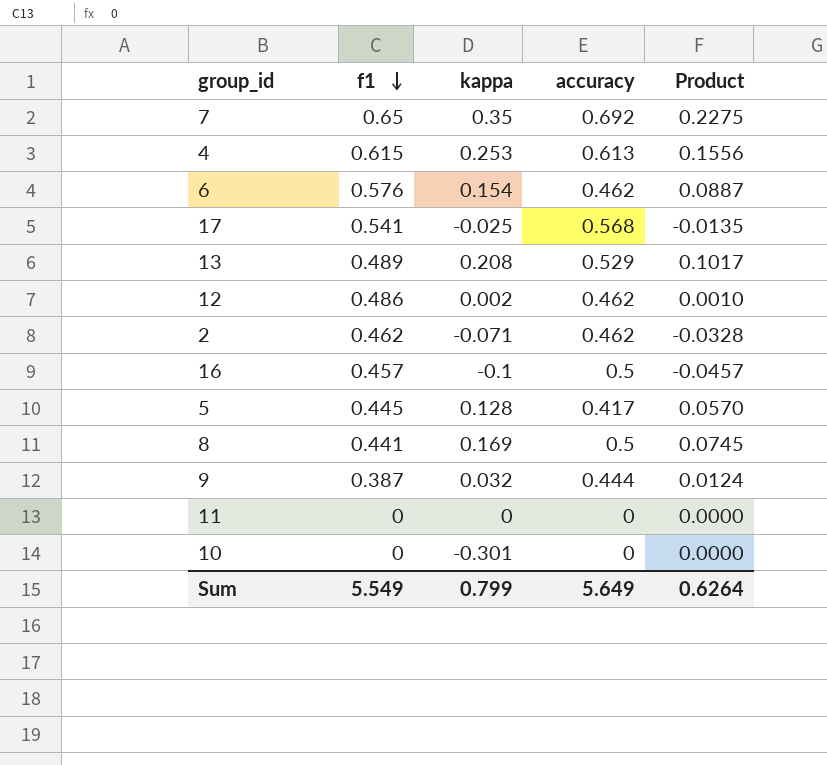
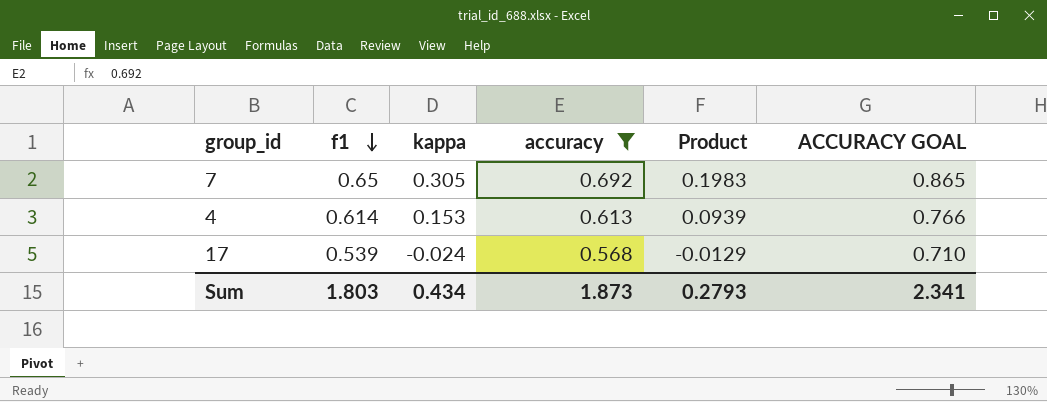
filter: none -> accuracy >= 0.568
column ACCURACY GOAL | formula: none -> [accuracy] * 1.25
7 | kappa: 0.35 -> 0.305
7 | Product: 0.2275 -> 0.1983
4 | f1: 0.615 -> 0.614
4 | kappa: 0.253 -> 0.153
4 | Product: 0.1556 -> 0.0939
17 | f1: 0.541 -> 0.539
17 | kappa: -0.025 -> -0.024
17 | Product: -0.0135 -> -0.0129
Sum | f1: 5.549 -> 1.803
Sum | kappa: 0.799 -> 0.434
Sum | accuracy: 5.649 -> 1.873
Sum | Product: 0.6264 -> 0.2793

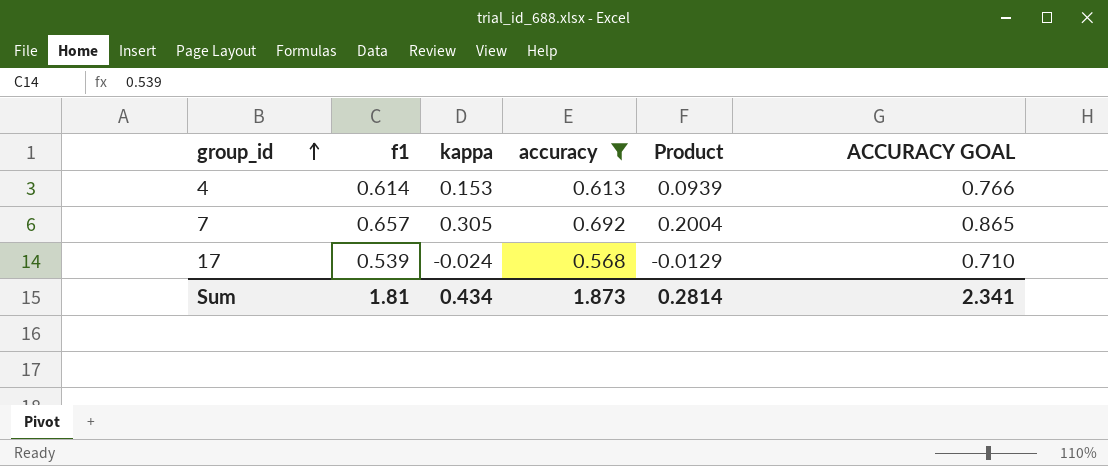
row order: f1 descending -> group_id ascending
7 | f1: 0.65 -> 0.657
7 | Product: 0.1983 -> 0.2004
Sum | f1: 1.803 -> 1.81
Sum | Product: 0.2793 -> 0.2814

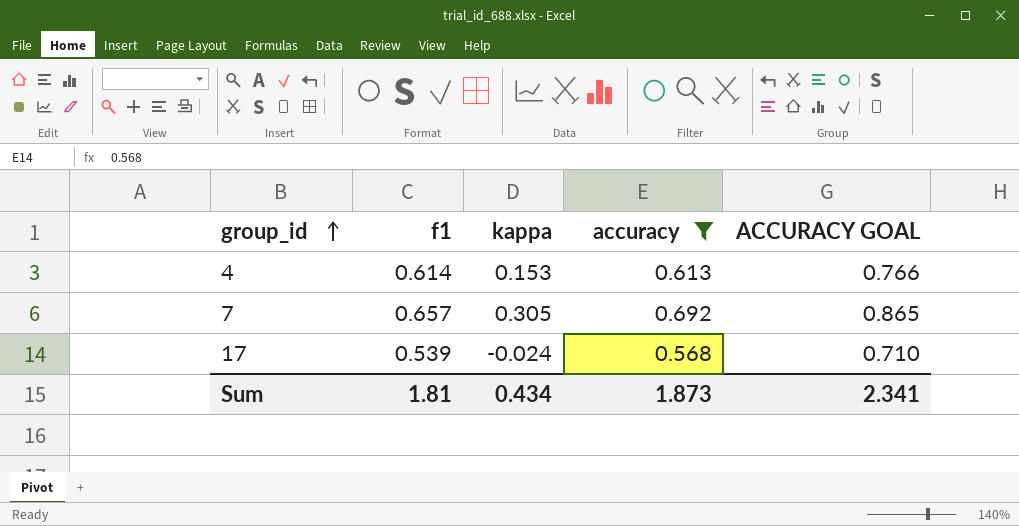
column Product | formula: [f1] * [kappa] -> none

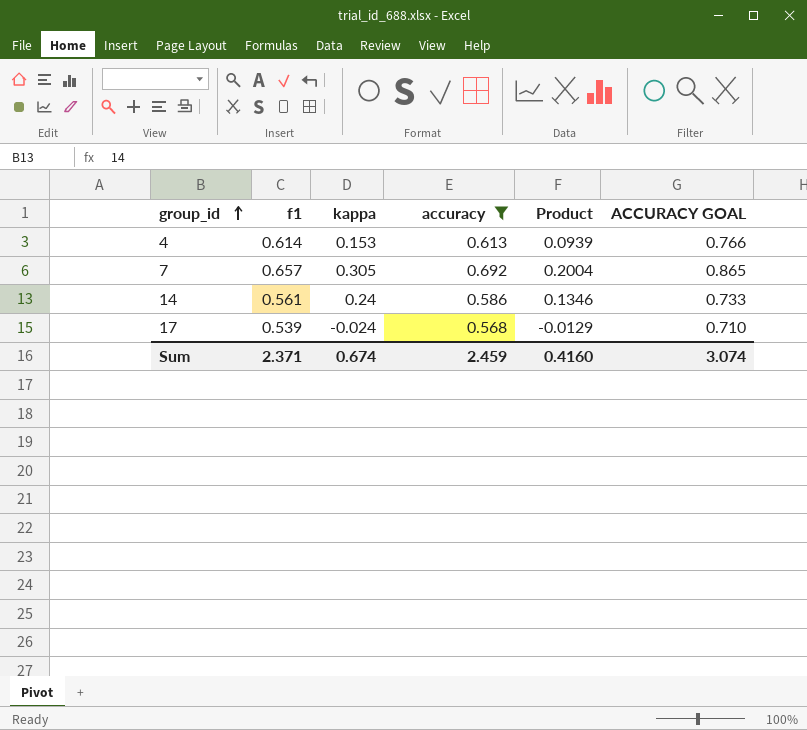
column Product | formula: none -> [f1] * [kappa]
row 14: none -> 0.561 | 0.24 | 0.586 | 0.1346 | 0.733
Sum | f1: 1.81 -> 2.371
Sum | kappa: 0.434 -> 0.674
Sum | accuracy: 1.873 -> 2.459
Sum | ACCURACY GOAL: 2.341 -> 3.074

